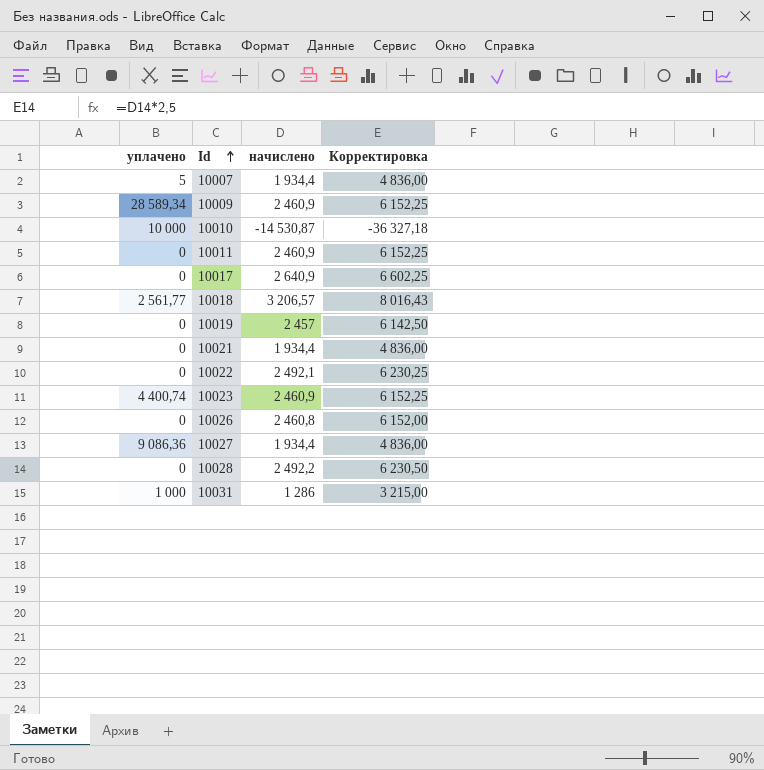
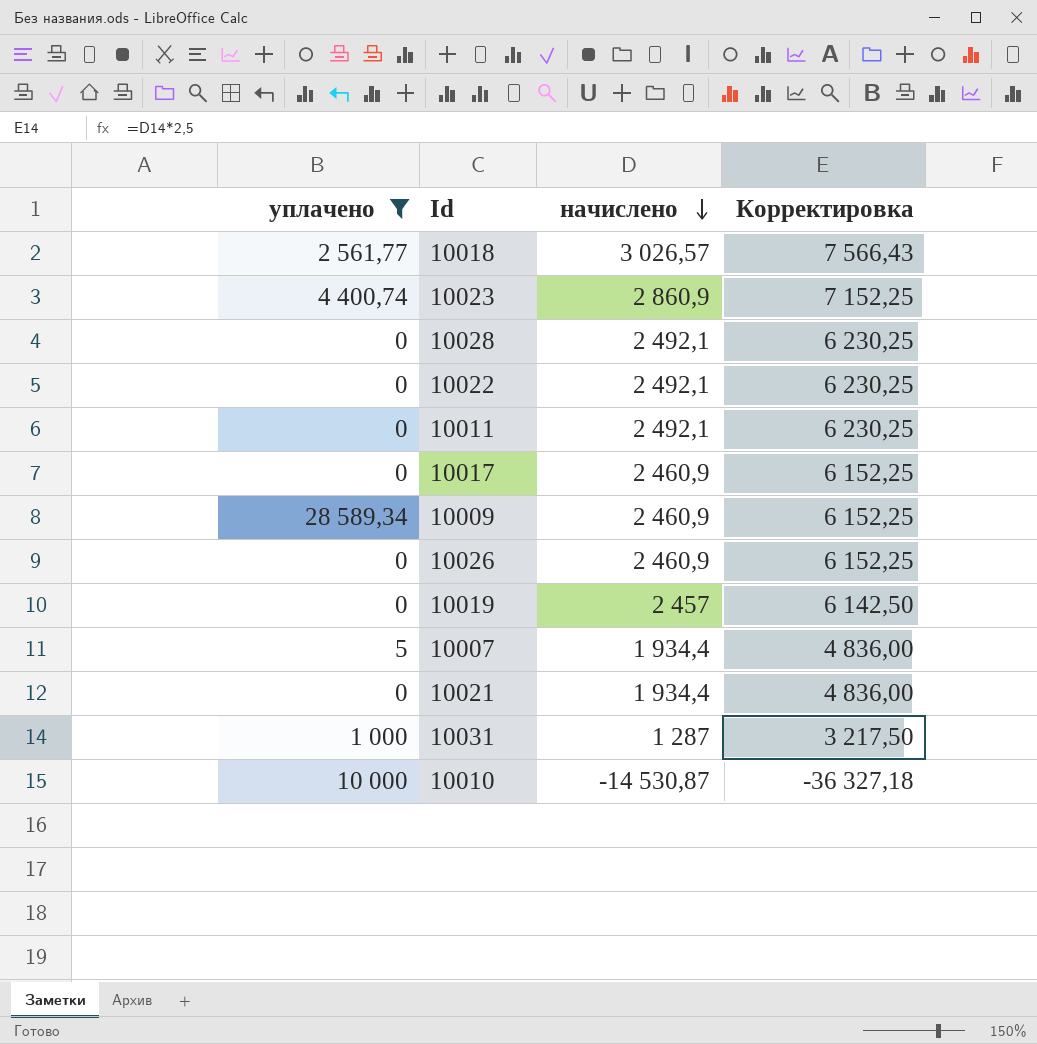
filter: none -> уплачено != 9 086,36
row order: Id ascending -> начислено descending
10018 | начислено: 3 206,57 -> 3 026,57
10018 | Корректировка: 8 016,43 -> 7 566,43
10023 | начислено: 2 460,9 -> 2 860,9
10023 | Корректировка: 6 152,25 -> 7 152,25
10028 | начислено: 2 492,2 -> 2 492,1
10028 | Корректировка: 6 230,50 -> 6 230,25
10011 | начислено: 2 460,9 -> 2 492,1
10011 | Корректировка: 6 152,25 -> 6 230,25
10017 | начислено: 2 640,9 -> 2 460,9
10017 | Корректировка: 6 602,25 -> 6 152,25
10026 | начислено: 2 460,8 -> 2 460,9
10026 | Корректировка: 6 152,00 -> 6 152,25
10031 | начислено: 1 286 -> 1 287
10031 | Корректировка: 3 215,00 -> 3 217,50

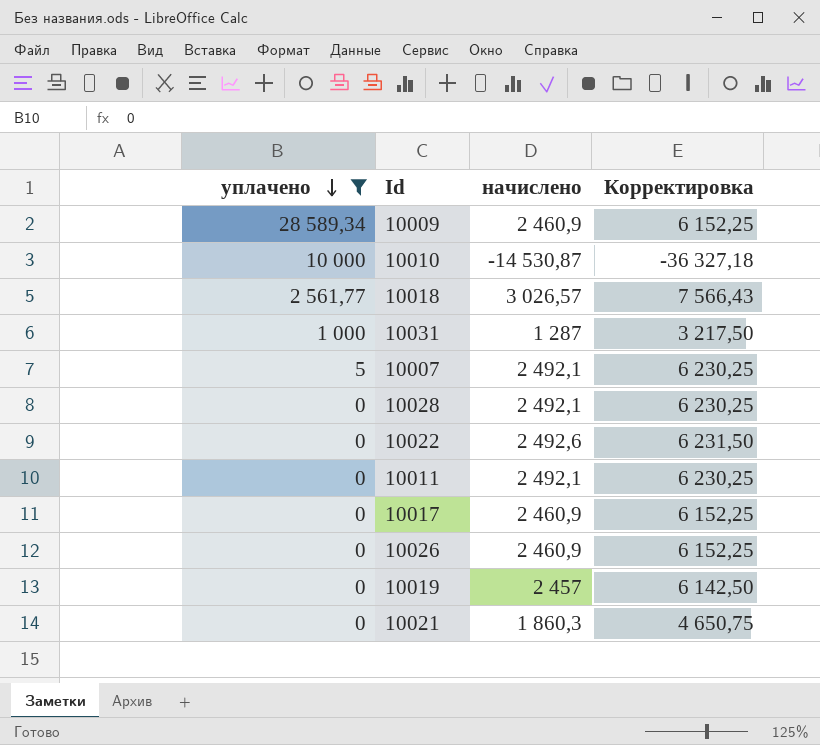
row order: начислено descending -> уплачено descending
row 10023: 4 400,74 | 2 860,9 | 7 152,25 -> none
10007 | начислено: 1 934,4 -> 2 492,1
10007 | Корректировка: 4 836,00 -> 6 230,25
10022 | начислено: 2 492,1 -> 2 492,6
10022 | Корректировка: 6 230,25 -> 6 231,50
10021 | начислено: 1 934,4 -> 1 860,3
10021 | Корректировка: 4 836,00 -> 4 650,75

